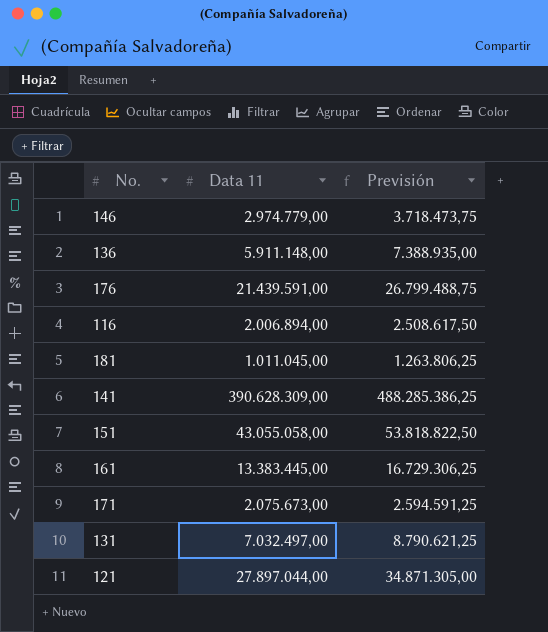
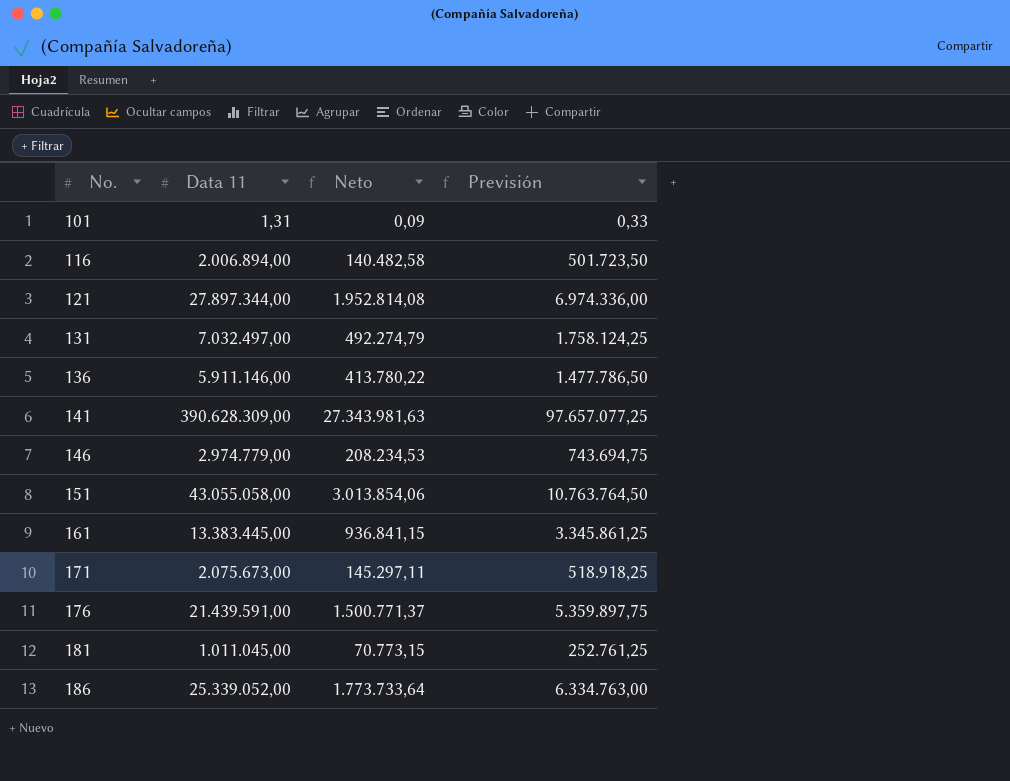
row order: none -> No. ascending
column Neto | formula: none -> [Data 11] * 0,07
column Previsión | formula: [Data 11] * 1,25 -> [Data 11] * 0,25
row 101: none -> 1,31 | 0,09 | 0,33
121 | Data 11: 27.897.044,00 -> 27.897.344,00
136 | Data 11: 5.911.148,00 -> 5.911.146,00
row 186: none -> 25.339.052,00 | 1.773.733,64 | 6.334.763,00

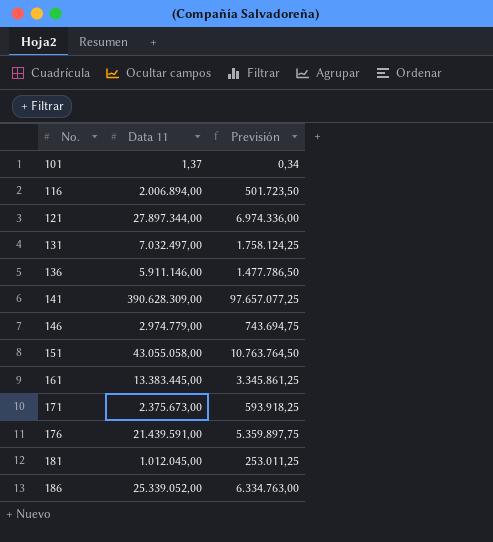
column Neto | formula: [Data 11] * 0,07 -> none
101 | Data 11: 1,31 -> 1,37
101 | Previsión: 0,33 -> 0,34
171 | Data 11: 2.075.673,00 -> 2.375.673,00
171 | Previsión: 518.918,25 -> 593.918,25
181 | Data 11: 1.011.045,00 -> 1.012.045,00
181 | Previsión: 252.761,25 -> 253.011,25

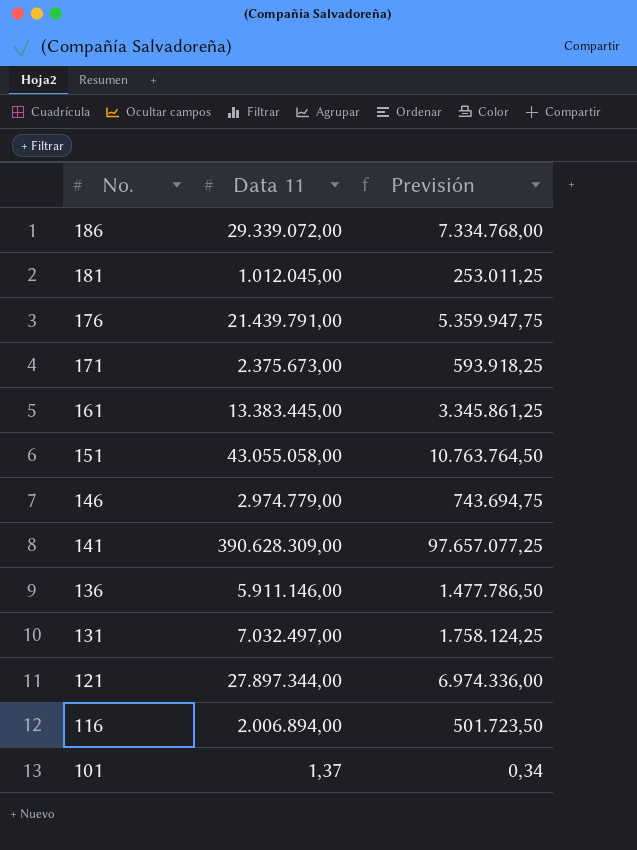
row order: No. ascending -> No. descending
186 | Data 11: 25.339.052,00 -> 29.339.072,00
186 | Previsión: 6.334.763,00 -> 7.334.768,00
176 | Data 11: 21.439.591,00 -> 21.439.791,00
176 | Previsión: 5.359.897,75 -> 5.359.947,75

